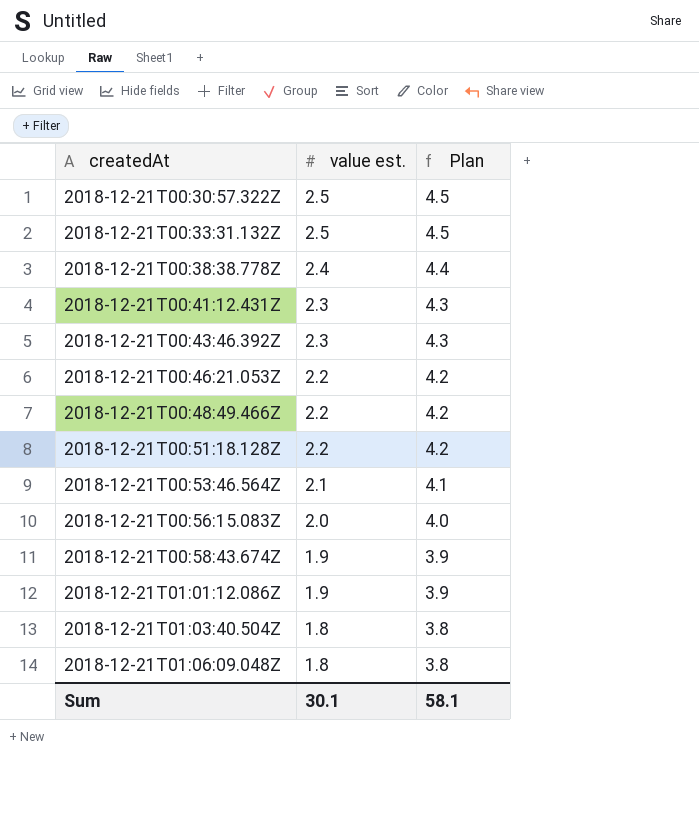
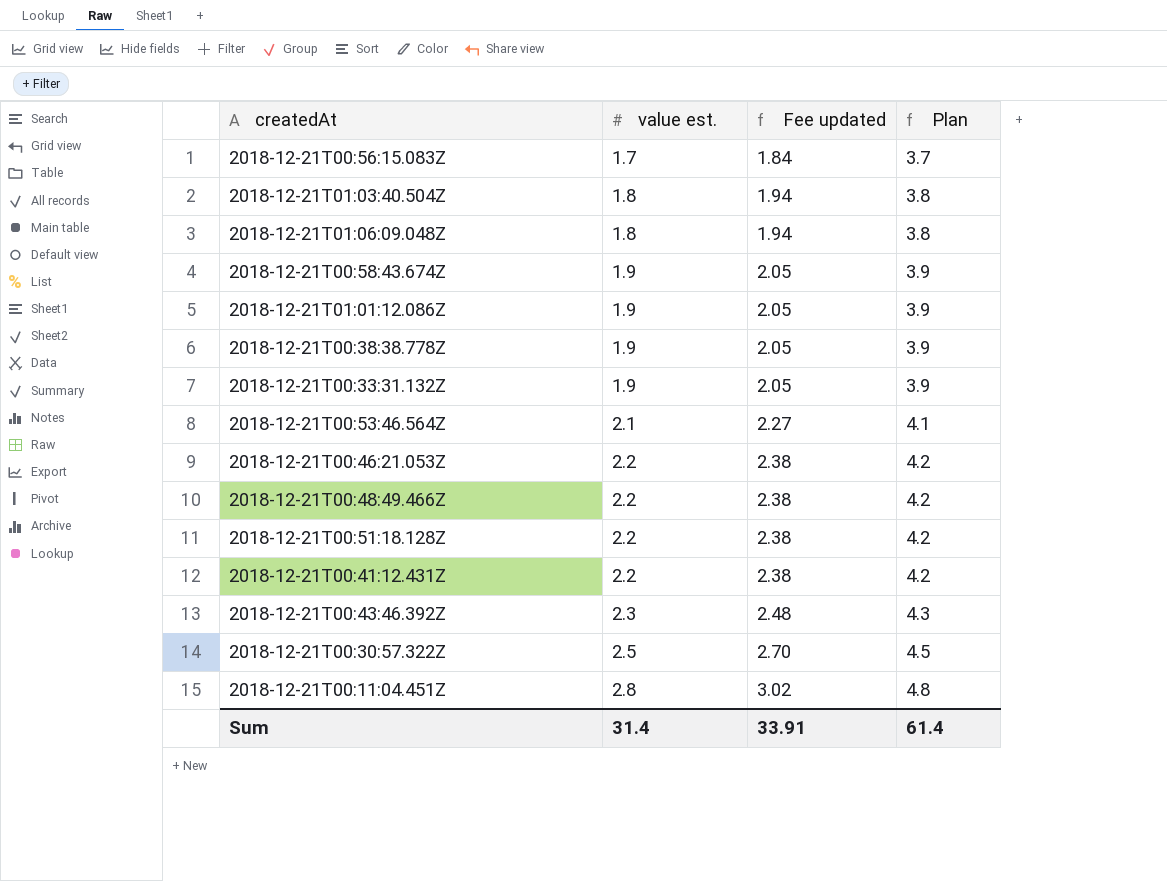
row order: createdAt ascending -> value est. ascending
column Fee updated | formula: none -> [value est.] * 1.08
2018-12-21T00:56:15.083Z | value est.: 2.0 -> 1.7
2018-12-21T00:56:15.083Z | Plan: 4.0 -> 3.7
2018-12-21T00:38:38.778Z | value est.: 2.4 -> 1.9
2018-12-21T00:38:38.778Z | Plan: 4.4 -> 3.9
2018-12-21T00:33:31.132Z | value est.: 2.5 -> 1.9
2018-12-21T00:33:31.132Z | Plan: 4.5 -> 3.9
2018-12-21T00:41:12.431Z | value est.: 2.3 -> 2.2
2018-12-21T00:41:12.431Z | Plan: 4.3 -> 4.2
row 2018-12-21T00:11:04.451Z: none -> 2.8 | 3.02 | 4.8
Sum | value est.: 30.1 -> 31.4
Sum | Plan: 58.1 -> 61.4

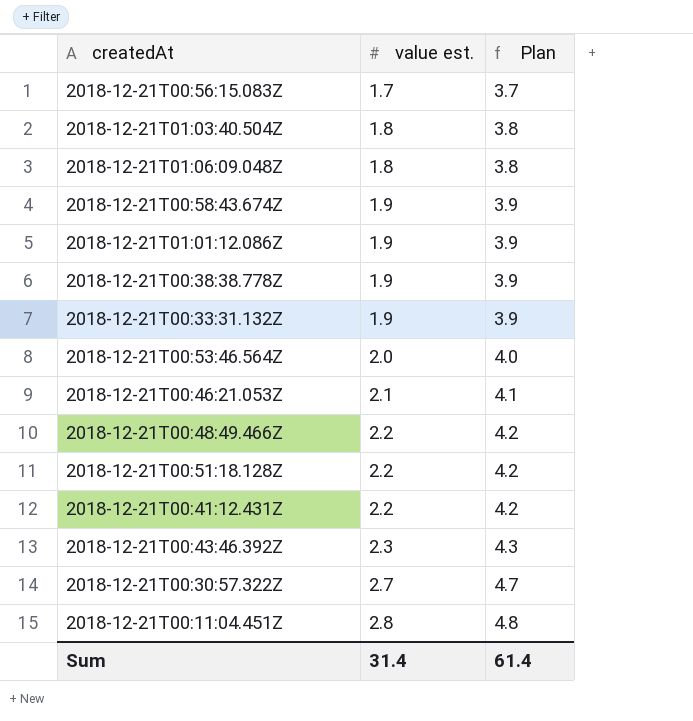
column Fee updated | formula: [value est.] * 1.08 -> none
2018-12-21T00:53:46.564Z | value est.: 2.1 -> 2.0
2018-12-21T00:53:46.564Z | Plan: 4.1 -> 4.0
2018-12-21T00:46:21.053Z | value est.: 2.2 -> 2.1
2018-12-21T00:46:21.053Z | Plan: 4.2 -> 4.1
2018-12-21T00:30:57.322Z | value est.: 2.5 -> 2.7
2018-12-21T00:30:57.322Z | Plan: 4.5 -> 4.7

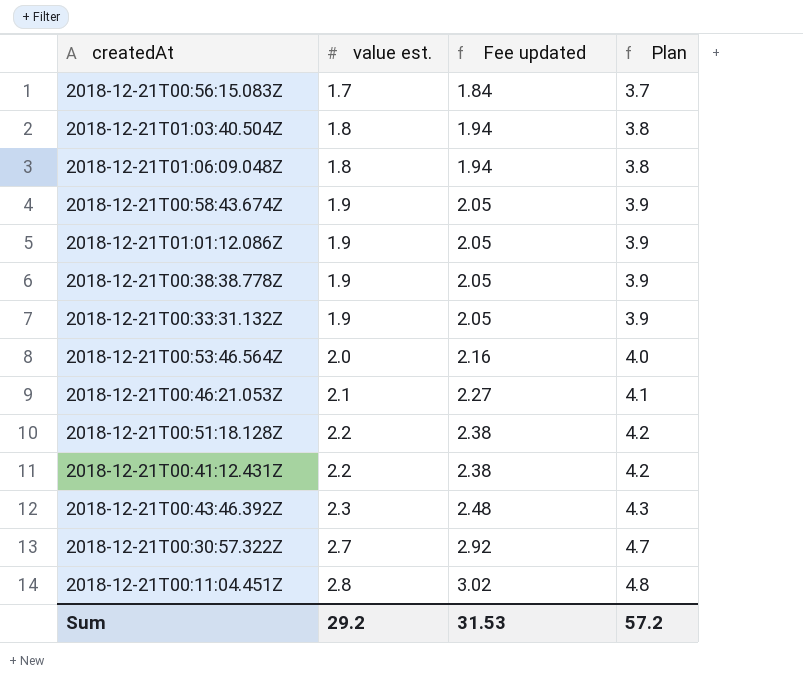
column Fee updated | formula: none -> [value est.] * 1.08
row 2018-12-21T00:48:49.466Z: 2.2 | 4.2 -> none
Sum | value est.: 31.4 -> 29.2
Sum | Plan: 61.4 -> 57.2

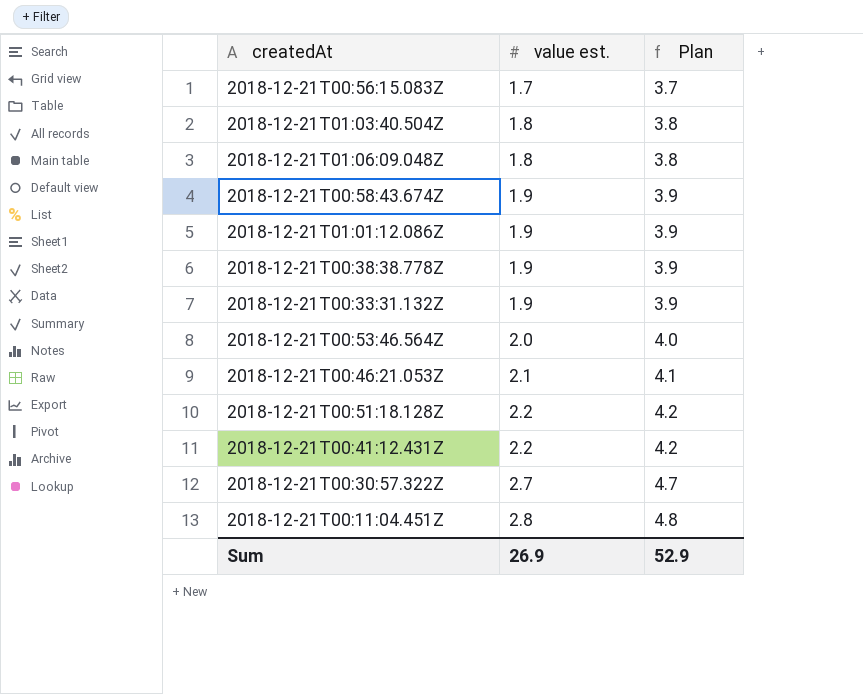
column Fee updated | formula: [value est.] * 1.08 -> none
row 2018-12-21T00:43:46.392Z: 2.3 | 2.48 | 4.3 -> none
Sum | value est.: 29.2 -> 26.9
Sum | Plan: 57.2 -> 52.9

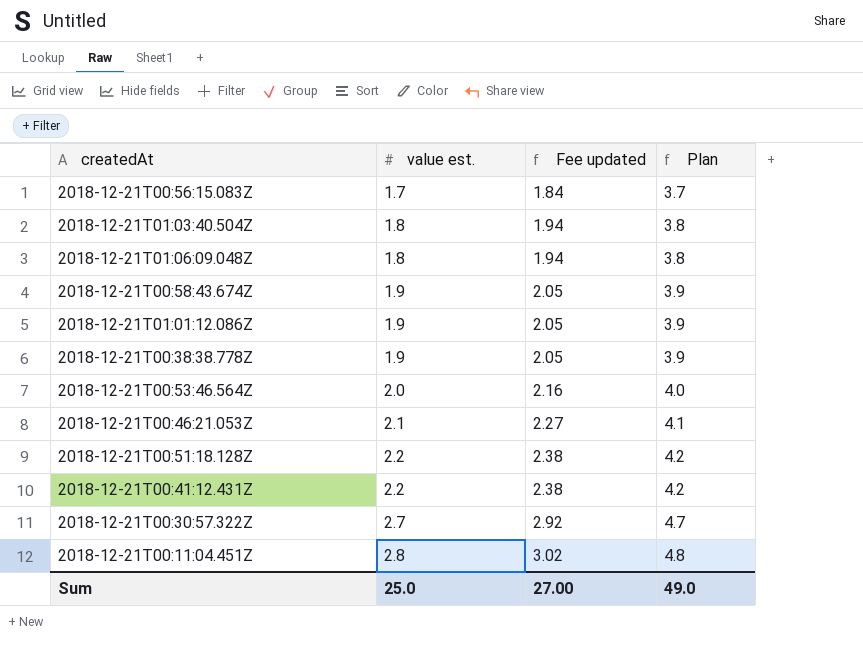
column Fee updated | formula: none -> [value est.] * 1.08
row 2018-12-21T00:33:31.132Z: 1.9 | 3.9 -> none
Sum | value est.: 26.9 -> 25.0
Sum | Plan: 52.9 -> 49.0

